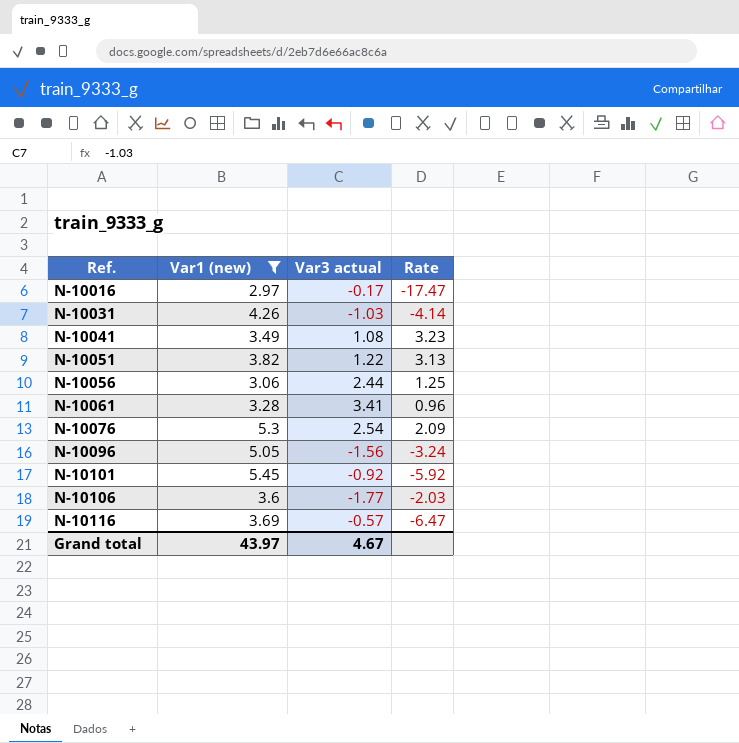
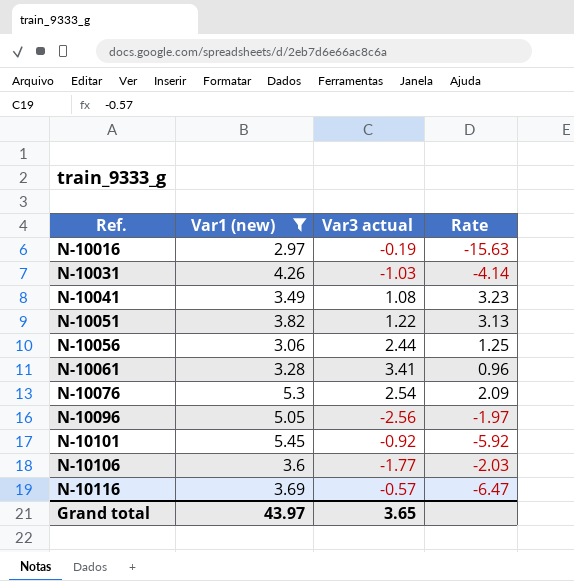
N-10016 | Var3 actual: -0.17 -> -0.19
N-10016 | Rate: -17.47 -> -15.63
N-10096 | Var3 actual: -1.56 -> -2.56
N-10096 | Rate: -3.24 -> -1.97
Grand total | Var3 actual: 4.67 -> 3.65

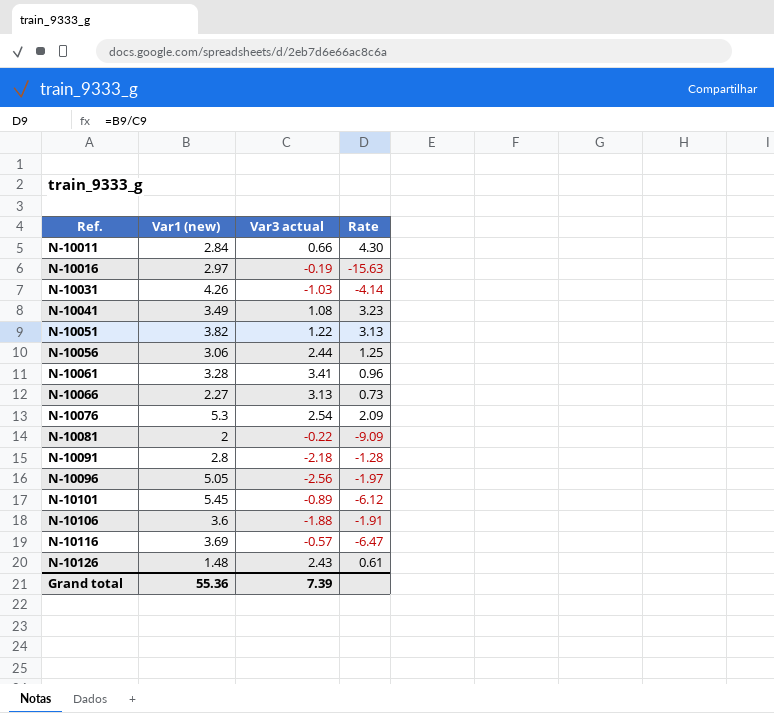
filter: Var1 (new) >= 2.97 -> none
N-10101 | Var3 actual: -0.92 -> -0.89
N-10101 | Rate: -5.92 -> -6.12
N-10106 | Var3 actual: -1.77 -> -1.88
N-10106 | Rate: -2.03 -> -1.91
Grand total | Var1 (new): 43.97 -> 55.36
Grand total | Var3 actual: 3.65 -> 7.39

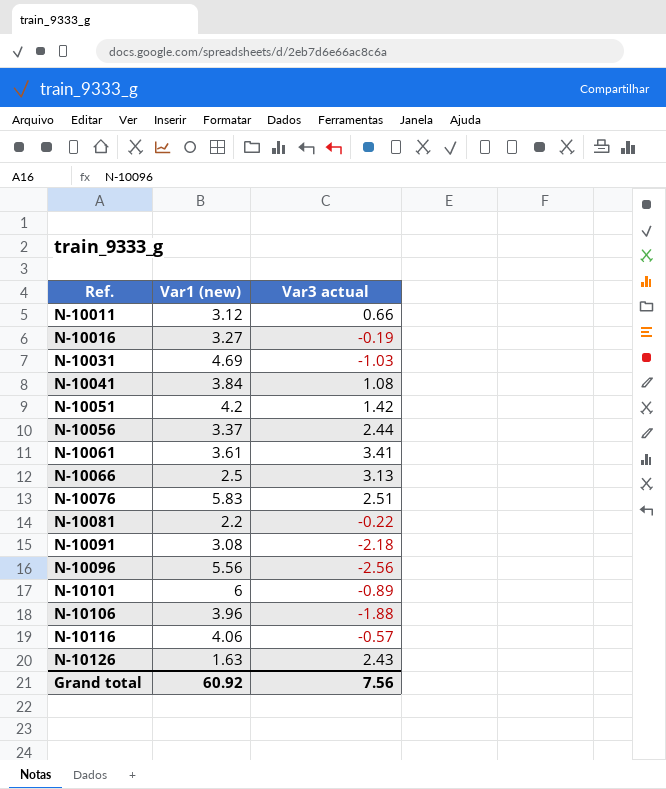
column Rate | formula: [Var1 (new)] / [Var3 actual] -> none
N-10011 | Var1 (new): 2.84 -> 3.12
N-10016 | Var1 (new): 2.97 -> 3.27
N-10031 | Var1 (new): 4.26 -> 4.69
N-10041 | Var1 (new): 3.49 -> 3.84
N-10051 | Var1 (new): 3.82 -> 4.2
N-10051 | Var3 actual: 1.22 -> 1.42
N-10056 | Var1 (new): 3.06 -> 3.37
N-10061 | Var1 (new): 3.28 -> 3.61
N-10066 | Var1 (new): 2.27 -> 2.5
N-10076 | Var1 (new): 5.3 -> 5.83
N-10076 | Var3 actual: 2.54 -> 2.51
N-10081 | Var1 (new): 2 -> 2.2
N-10091 | Var1 (new): 2.8 -> 3.08
N-10096 | Var1 (new): 5.05 -> 5.56
N-10101 | Var1 (new): 5.45 -> 6
N-10106 | Var1 (new): 3.6 -> 3.96
N-10116 | Var1 (new): 3.69 -> 4.06
N-10126 | Var1 (new): 1.48 -> 1.63
Grand total | Var1 (new): 55.36 -> 60.92
Grand total | Var3 actual: 7.39 -> 7.56

